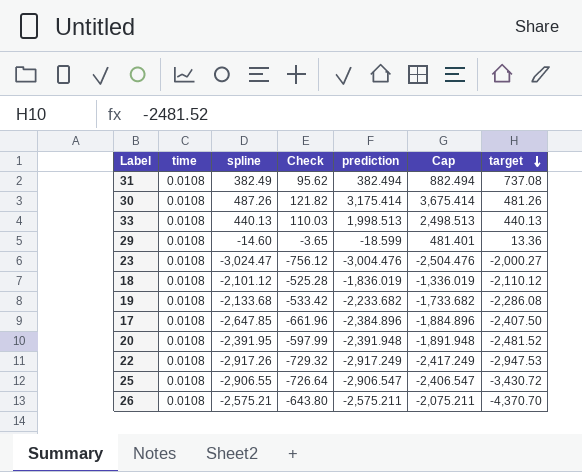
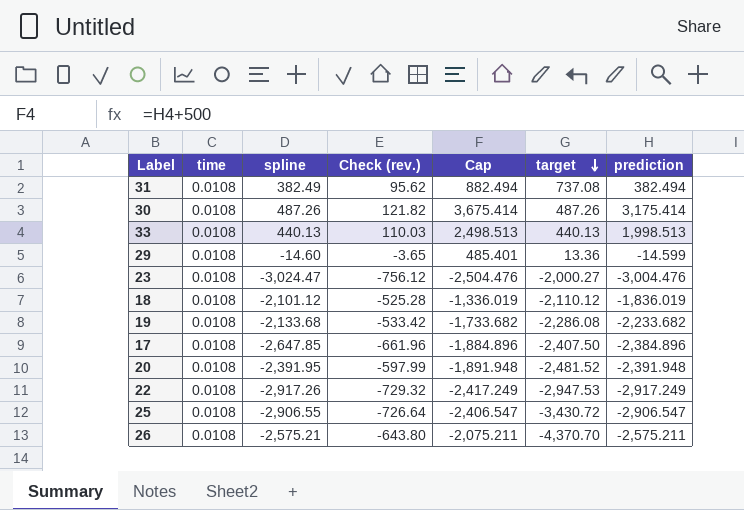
column name: Check -> Check (rev.)
column prediction | position: 5 -> 7
30 | target: 481.26 -> 487.26
29 | Cap: 481.401 -> 485.401
29 | prediction: -18.599 -> -14.599

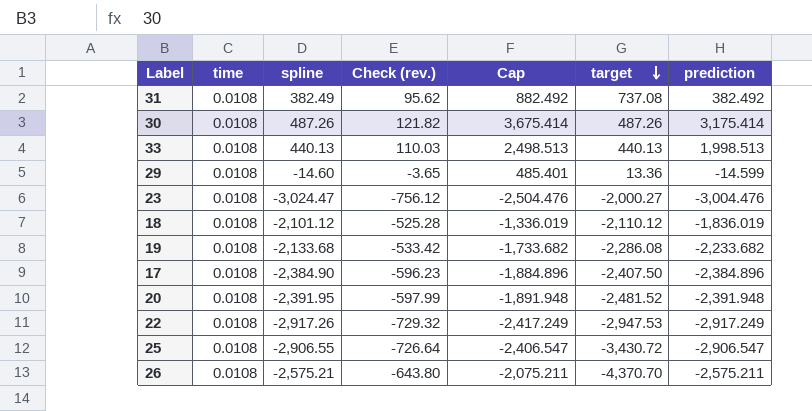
31 | Cap: 882.494 -> 882.492
31 | prediction: 382.494 -> 382.492
17 | spline: -2,647.85 -> -2,384.90
17 | Check (rev.): -661.96 -> -596.23

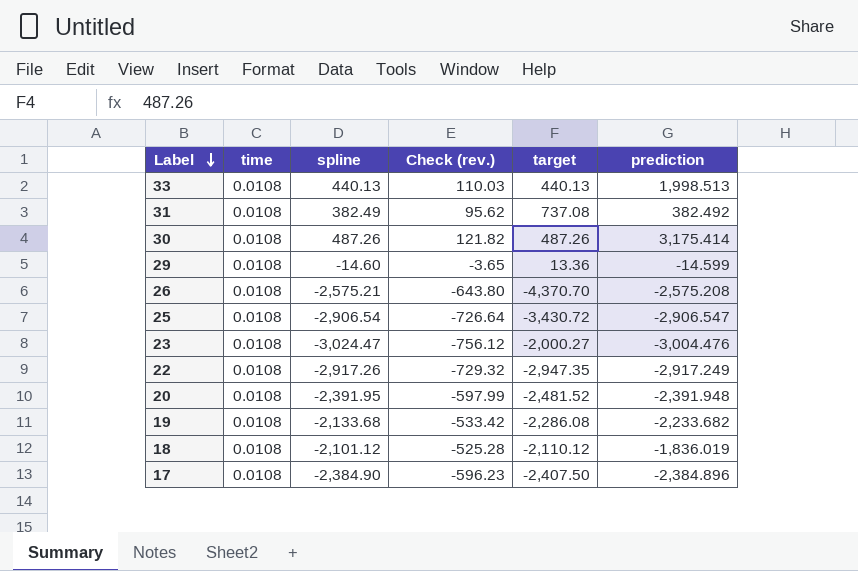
row order: target descending -> Label descending
column Cap | formula: [prediction] + 500 -> none
26 | prediction: -2,575.211 -> -2,575.208
25 | spline: -2,906.55 -> -2,906.54
22 | target: -2,947.53 -> -2,947.35

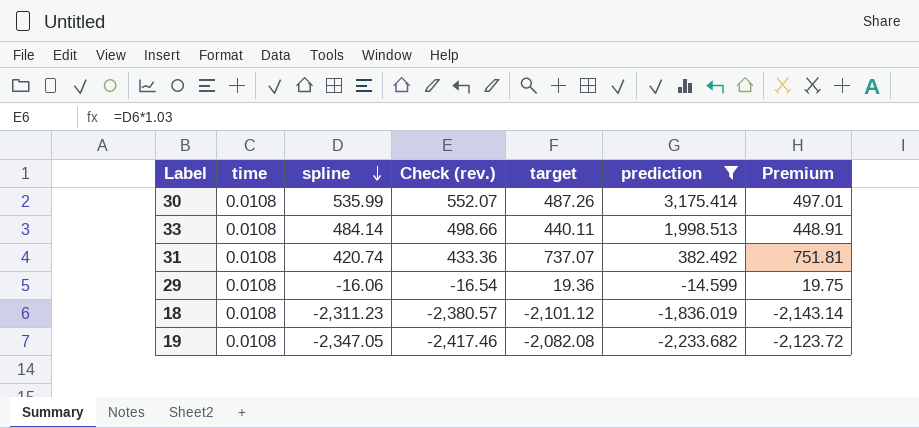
filter: none -> prediction >= -2,233.682
row order: Label descending -> spline descending
column Check (rev.) | formula: [spline] * 0.25 -> [spline] * 1.03
column Premium | formula: none -> [target] * 1.02
30 | spline: 487.26 -> 535.99
33 | spline: 440.13 -> 484.14
33 | target: 440.13 -> 440.11
31 | spline: 382.49 -> 420.74
31 | target: 737.08 -> 737.07
29 | spline: -14.60 -> -16.06
29 | target: 13.36 -> 19.36
18 | spline: -2,101.12 -> -2,311.23
18 | target: -2,110.12 -> -2,101.12
19 | spline: -2,133.68 -> -2,347.05
19 | target: -2,286.08 -> -2,082.08

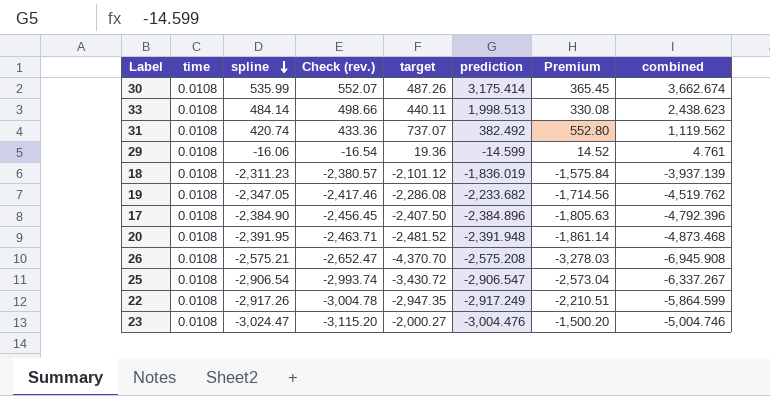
filter: prediction >= -2,233.682 -> none
column Premium | formula: [target] * 1.02 -> [target] * 0.75
column combined | formula: none -> [target] + [prediction]
19 | target: -2,082.08 -> -2,286.08

